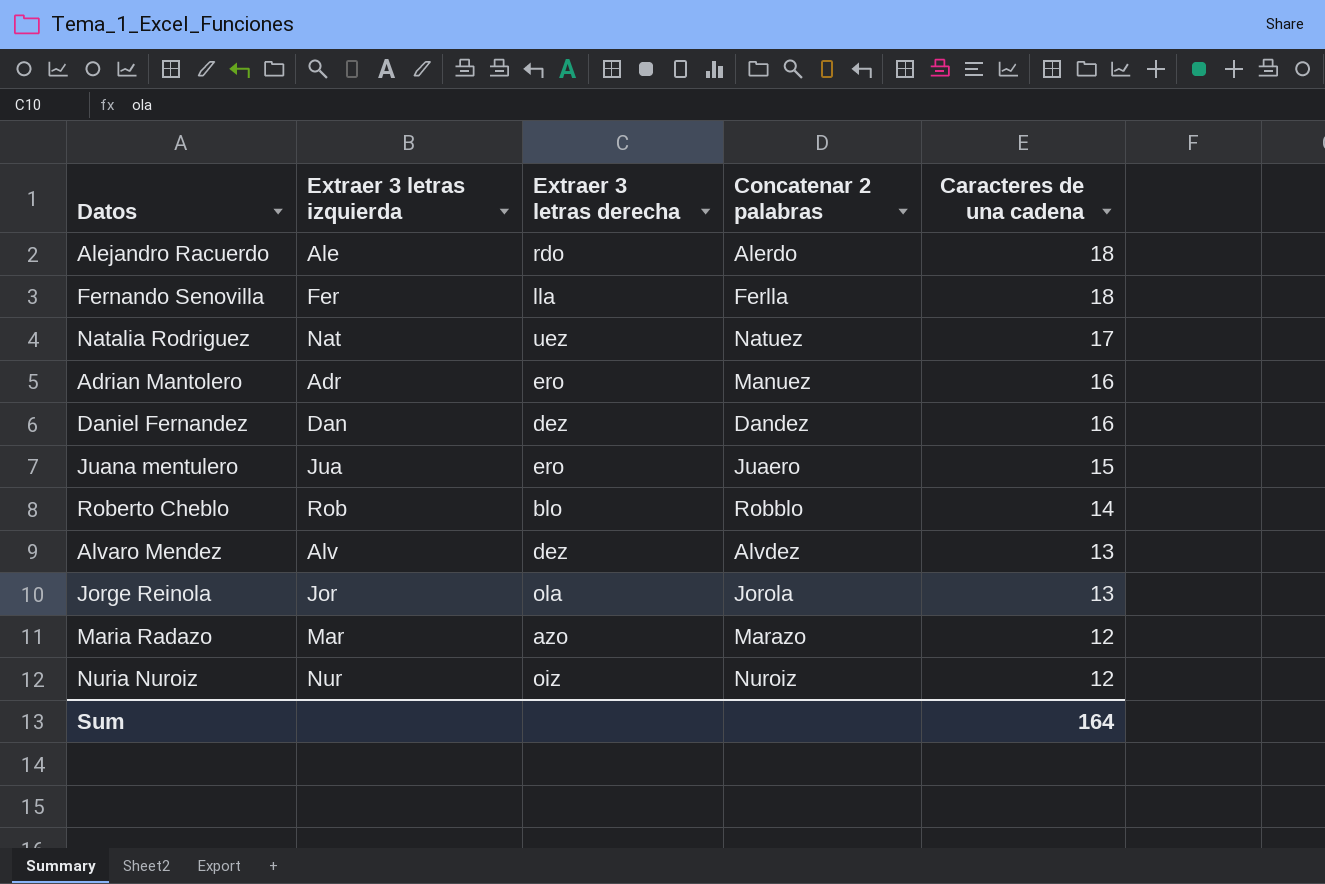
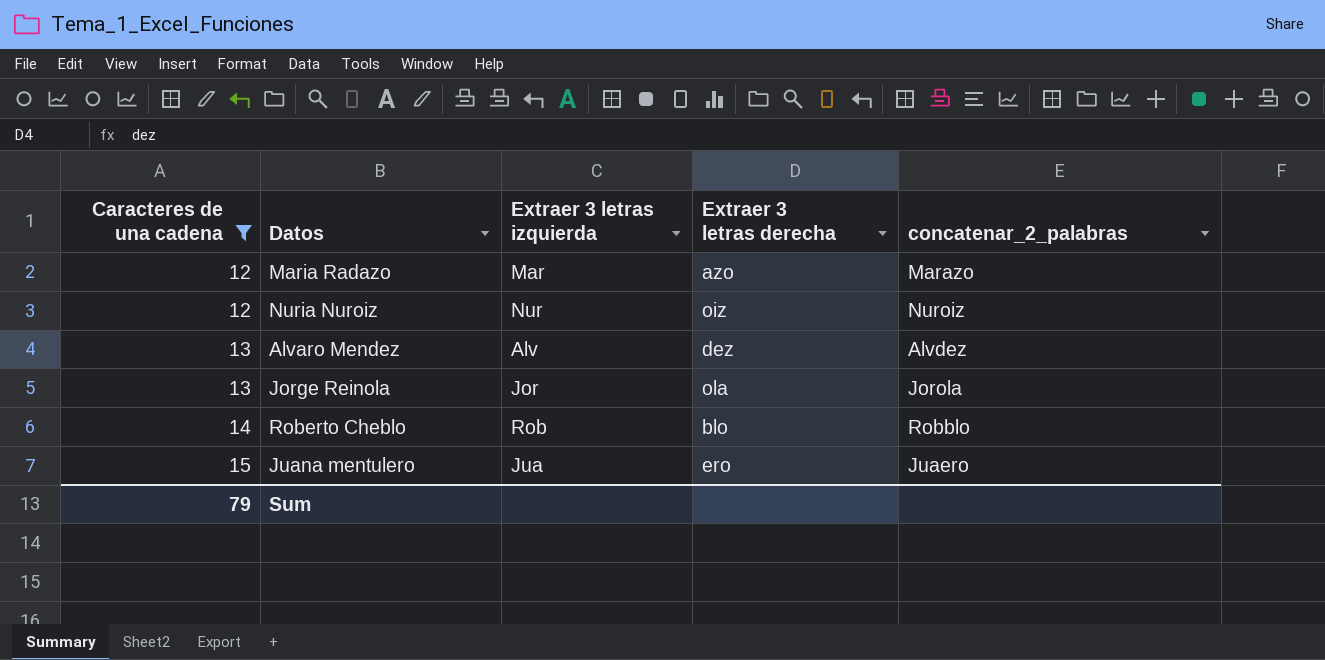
filter: none -> Caracteres de una cadena <= 15
row order: Caracteres de una cadena descending -> Caracteres de una cadena ascending
column Caracteres de una cadena | position: 5 -> 1
column name: Concatenar 2 palabras -> concatenar_2_palabras
Sum | Caracteres de una cadena: 164 -> 79

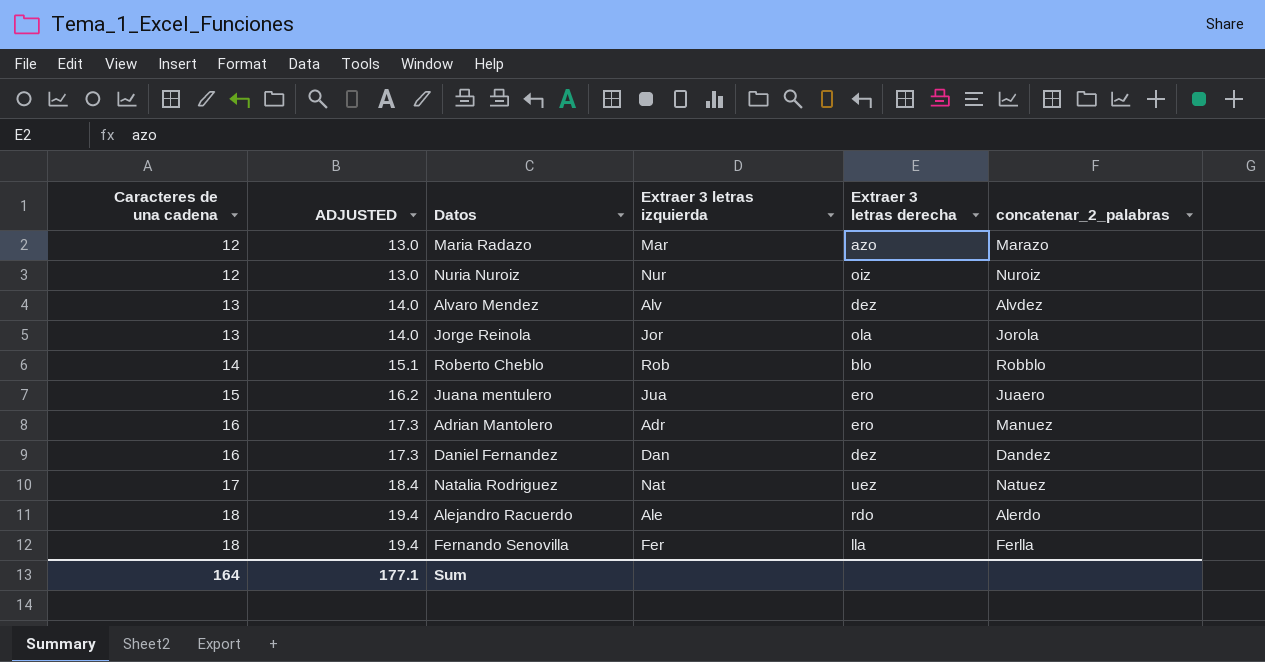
filter: Caracteres de una cadena <= 15 -> none
column ADJUSTED | formula: none -> [Caracteres de una cadena] * 1.08
Sum | Caracteres de una cadena: 79 -> 164

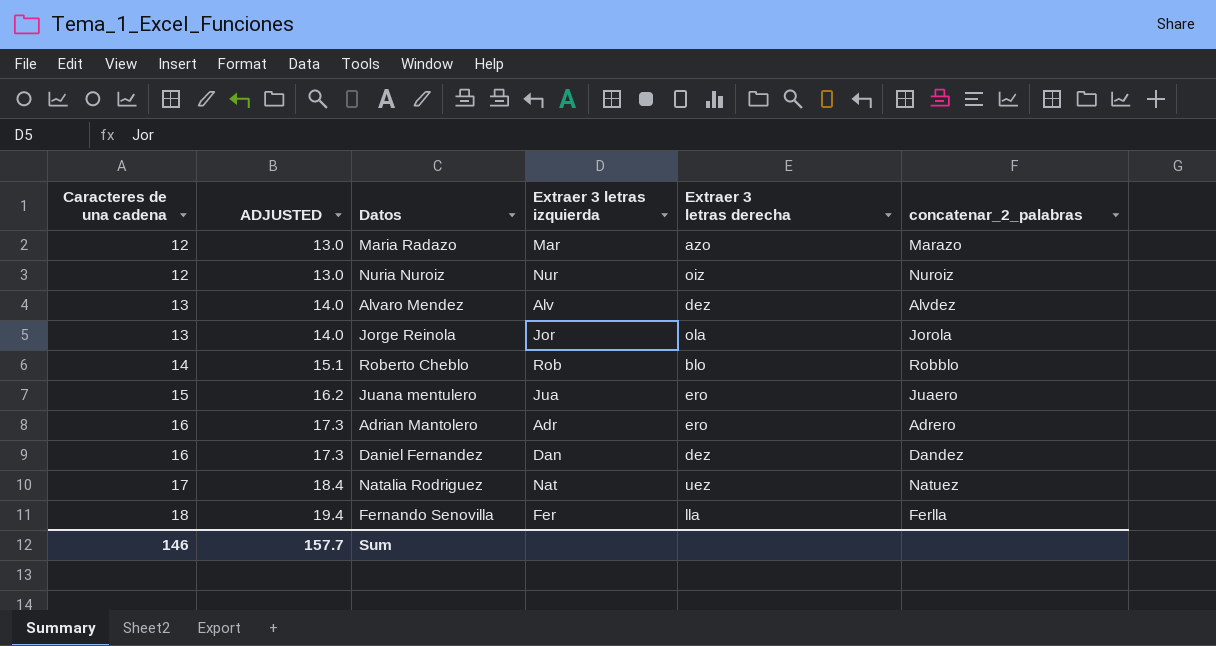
row Alejandro Racuerdo: 18 | 19.4 | Ale | rdo | Alerdo -> none
Adrian Mantolero | concatenar_2_palabras: Manuez -> Adrero
Sum | Caracteres de una cadena: 164 -> 146
Sum | ADJUSTED: 177.1 -> 157.7

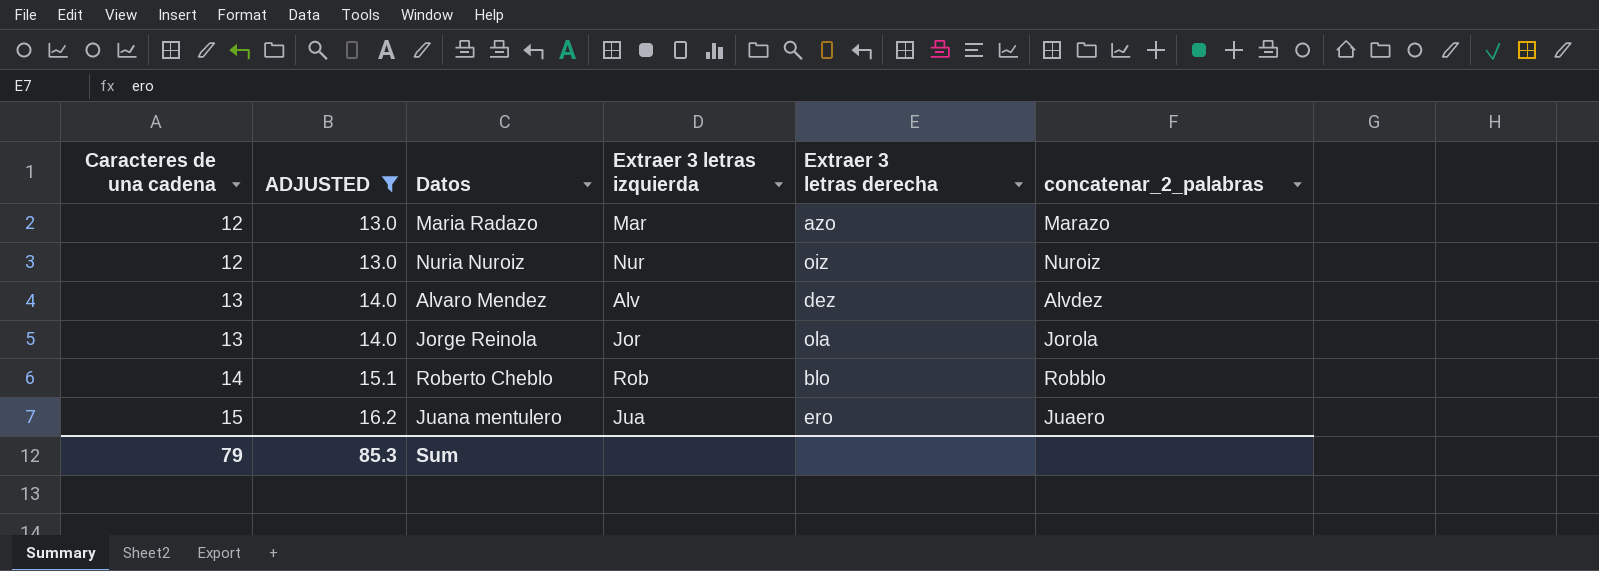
filter: none -> ADJUSTED <= 16.2
Sum | Caracteres de una cadena: 146 -> 79
Sum | ADJUSTED: 157.7 -> 85.3

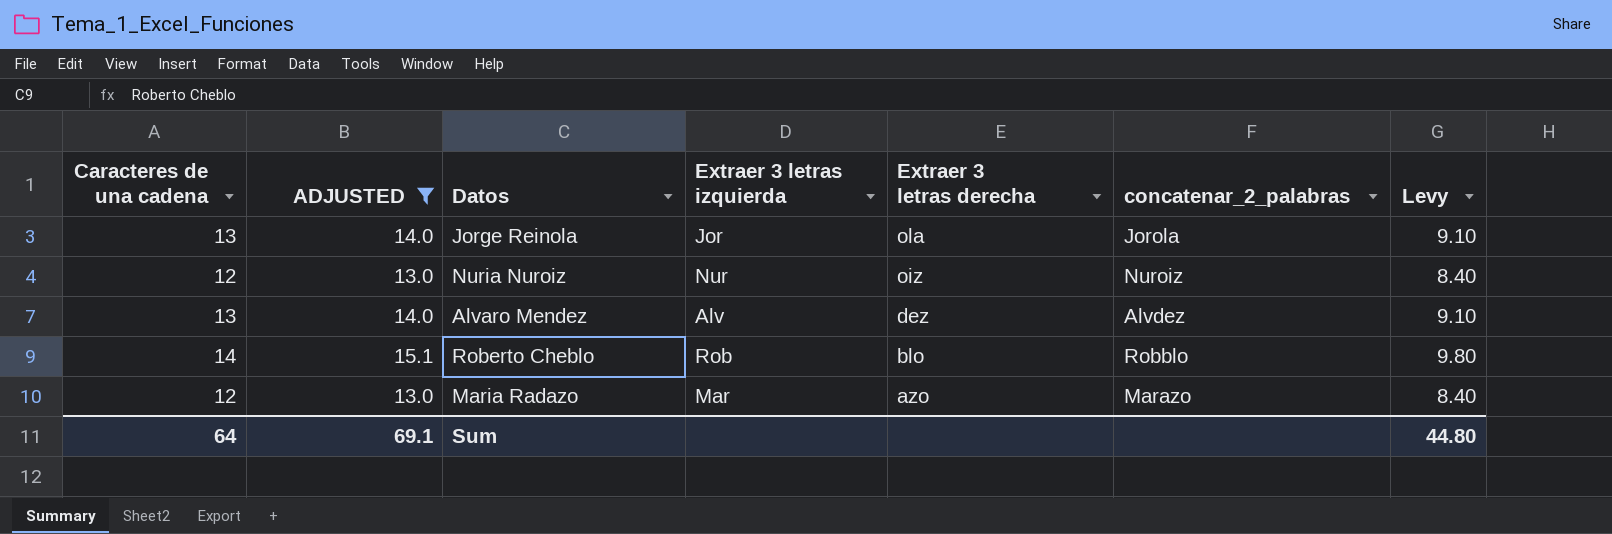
row order: Caracteres de una cadena ascending -> Extraer 3 letras derecha descending
column Levy | formula: none -> [Caracteres de una cadena] * 0.7
row Juana mentulero: 15 | 16.2 | Jua | ero | Juaero -> none
Sum | Caracteres de una cadena: 79 -> 64
Sum | ADJUSTED: 85.3 -> 69.1

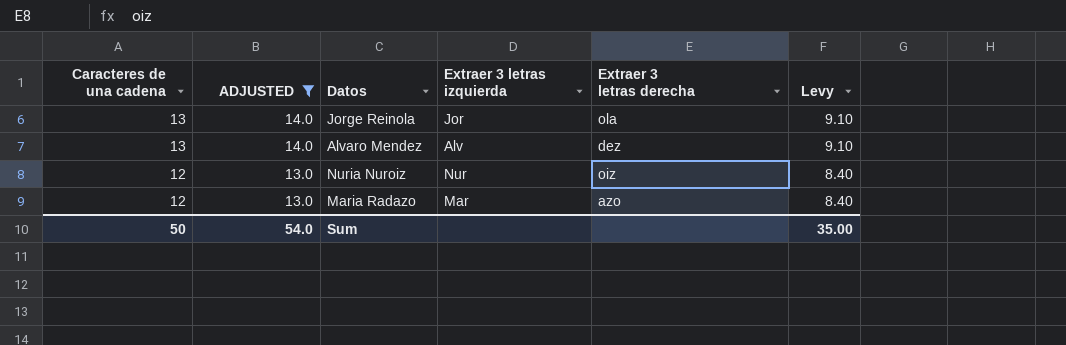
row order: Extraer 3 letras derecha descending -> Caracteres de una cadena descending
column concatenar_2_palabras | position: 6 -> none
row Roberto Cheblo: 14 | 15.1 | Rob | blo | Robblo | 9.80 -> none
Sum | Caracteres de una cadena: 64 -> 50
Sum | ADJUSTED: 69.1 -> 54.0
Sum | Levy: 44.80 -> 35.00

